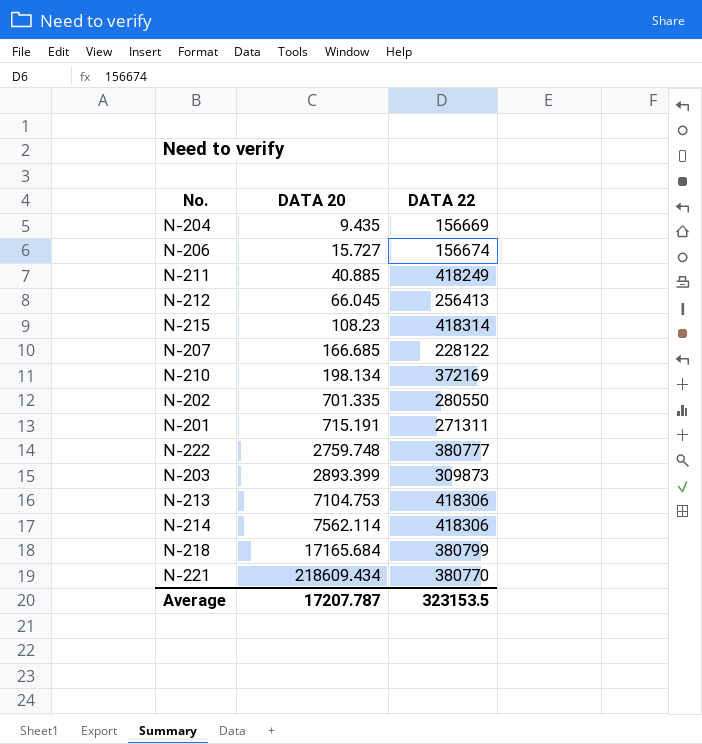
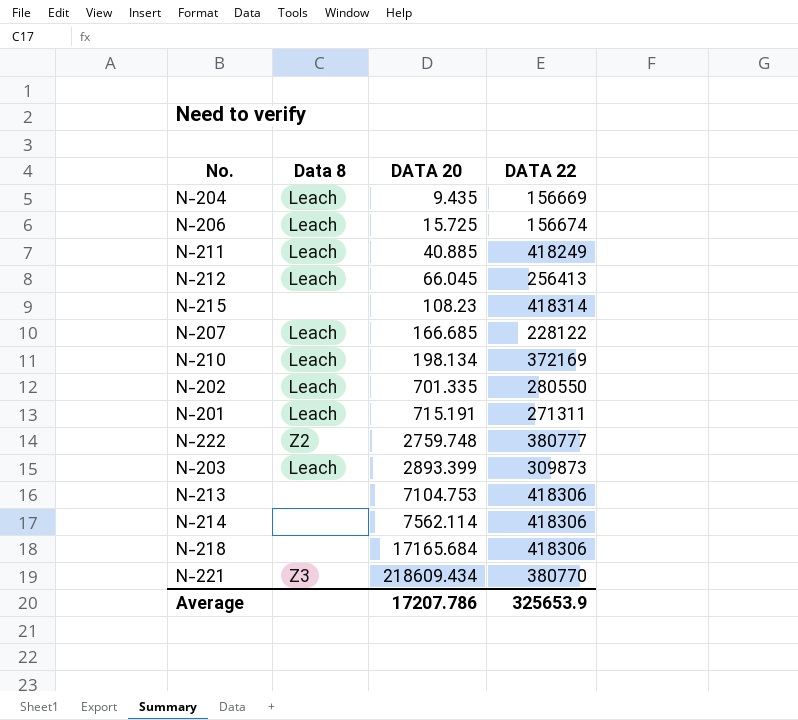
column Data 8 | position: none -> 2
N-206 | DATA 20: 15.727 -> 15.725
N-218 | DATA 22: 380799 -> 418306
Average | DATA 20: 17207.787 -> 17207.786
Average | DATA 22: 323153.5 -> 325653.9

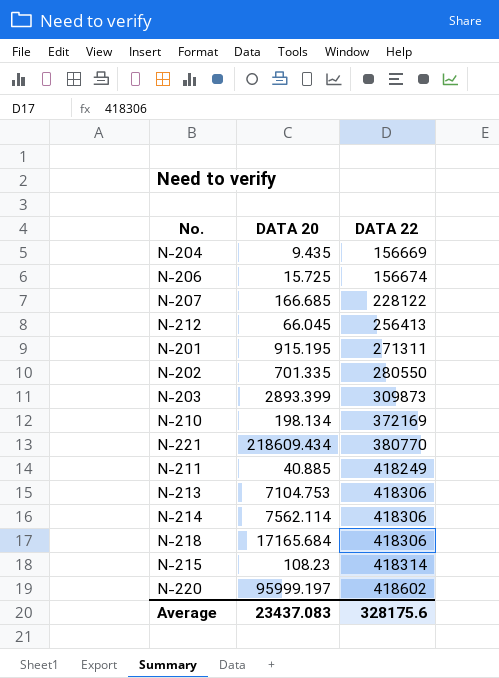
row order: DATA 20 ascending -> DATA 22 ascending
column Data 8 | position: 2 -> none
row N-222: Z2 | 2759.748 | 380777 -> none
N-201 | DATA 20: 715.191 -> 915.195
row N-220: none -> 95999.197 | 418602
Average | DATA 20: 17207.786 -> 23437.083
Average | DATA 22: 325653.9 -> 328175.6

